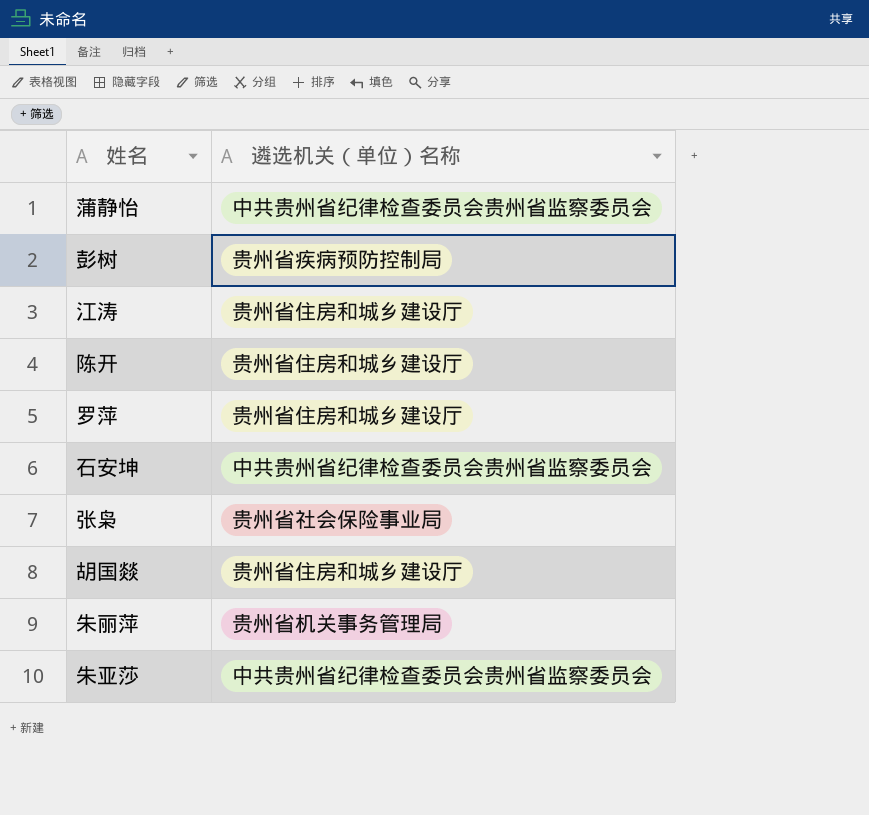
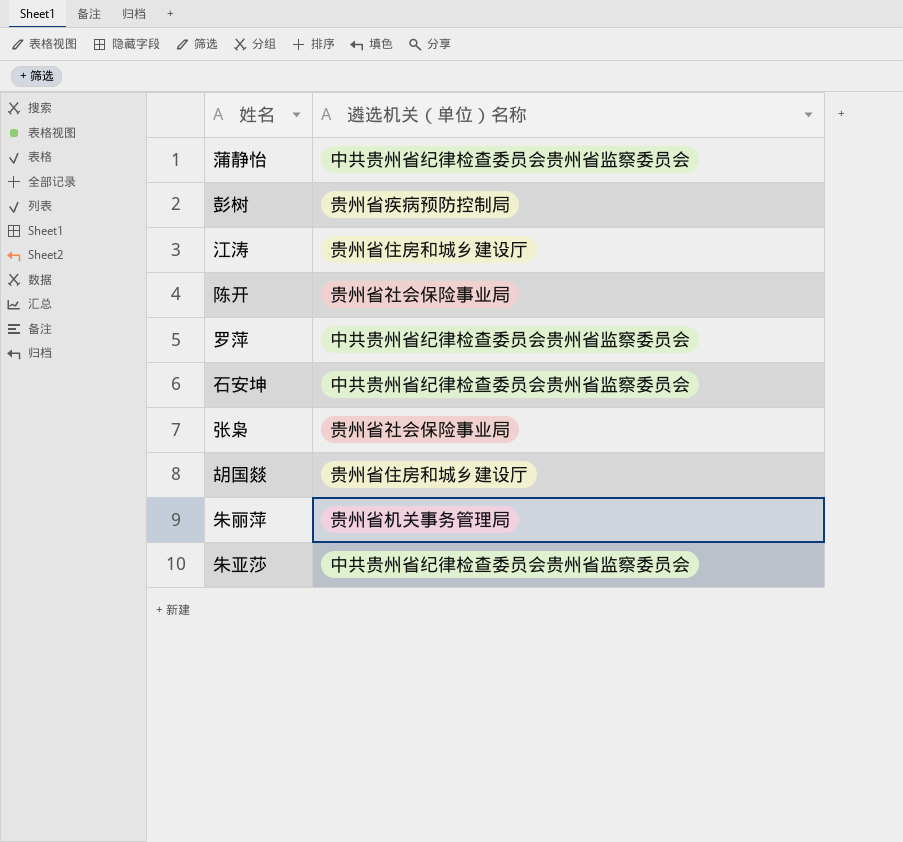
陈开 | 遴选机关（单位）名称: 贵州省住房和城乡建设厅 -> 贵州省社会保险事业局
罗萍 | 遴选机关（单位）名称: 贵州省住房和城乡建设厅 -> 中共贵州省纪律检查委员会贵州省监察委员会

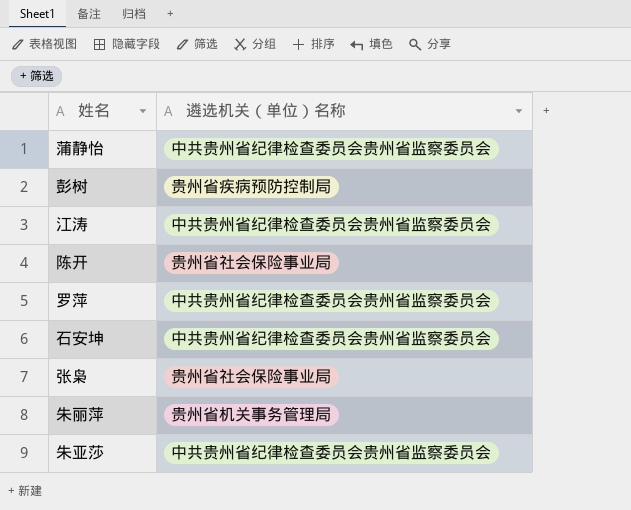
row 胡国燚: 贵州省住房和城乡建设厅 -> none
江涛 | 遴选机关（单位）名称: 贵州省住房和城乡建设厅 -> 中共贵州省纪律检查委员会贵州省监察委员会

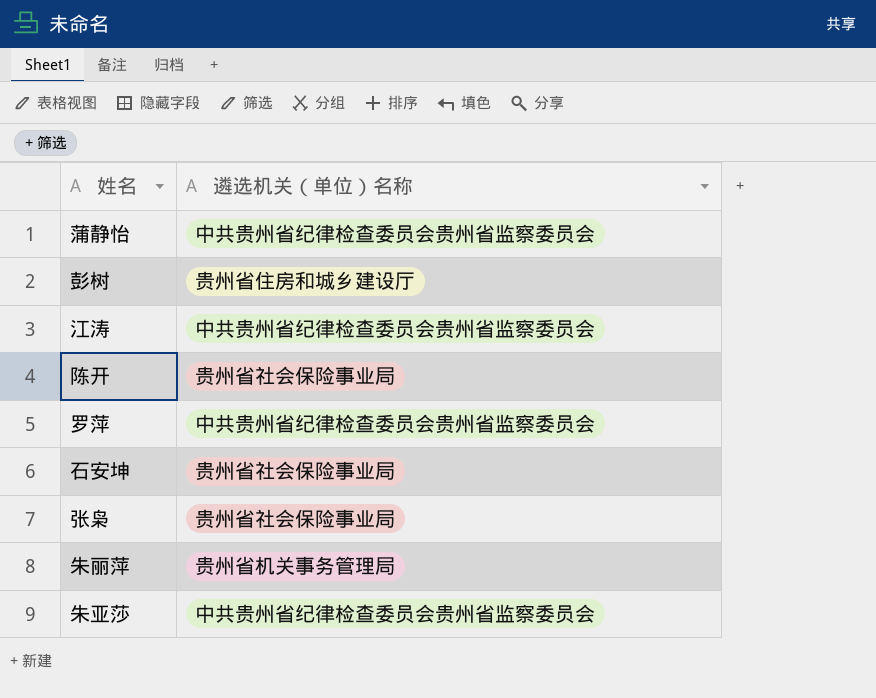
彭树 | 遴选机关（单位）名称: 贵州省疾病预防控制局 -> 贵州省住房和城乡建设厅
石安坤 | 遴选机关（单位）名称: 中共贵州省纪律检查委员会贵州省监察委员会 -> 贵州省社会保险事业局

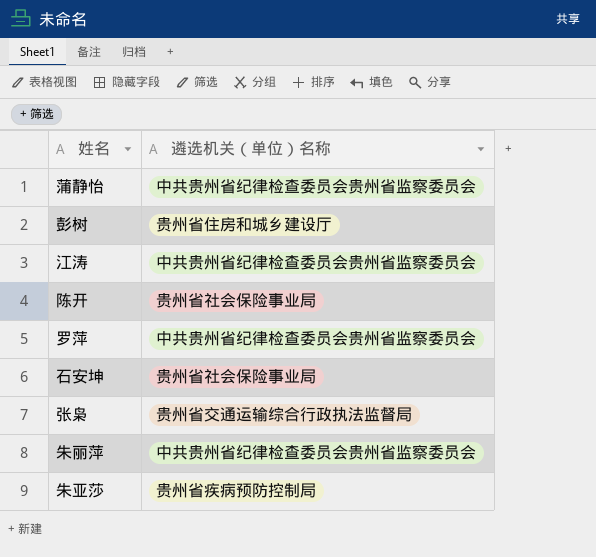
张枭 | 遴选机关（单位）名称: 贵州省社会保险事业局 -> 贵州省交通运输综合行政执法监督局
朱丽萍 | 遴选机关（单位）名称: 贵州省机关事务管理局 -> 中共贵州省纪律检查委员会贵州省监察委员会
朱亚莎 | 遴选机关（单位）名称: 中共贵州省纪律检查委员会贵州省监察委员会 -> 贵州省疾病预防控制局

